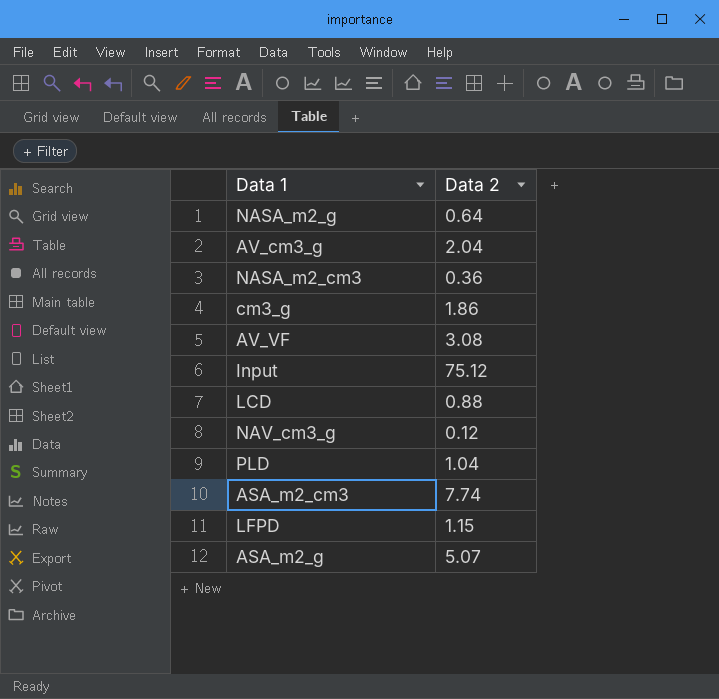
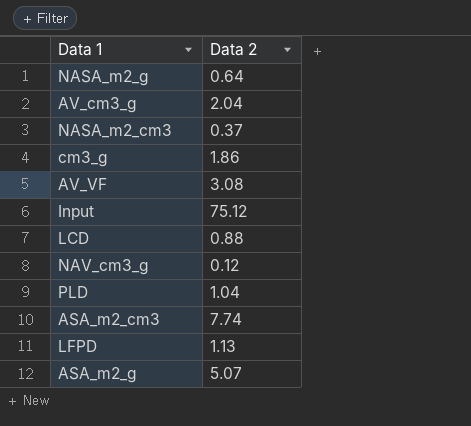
NASA_m2_cm3 | Data 2: 0.36 -> 0.37
LFPD | Data 2: 1.15 -> 1.13

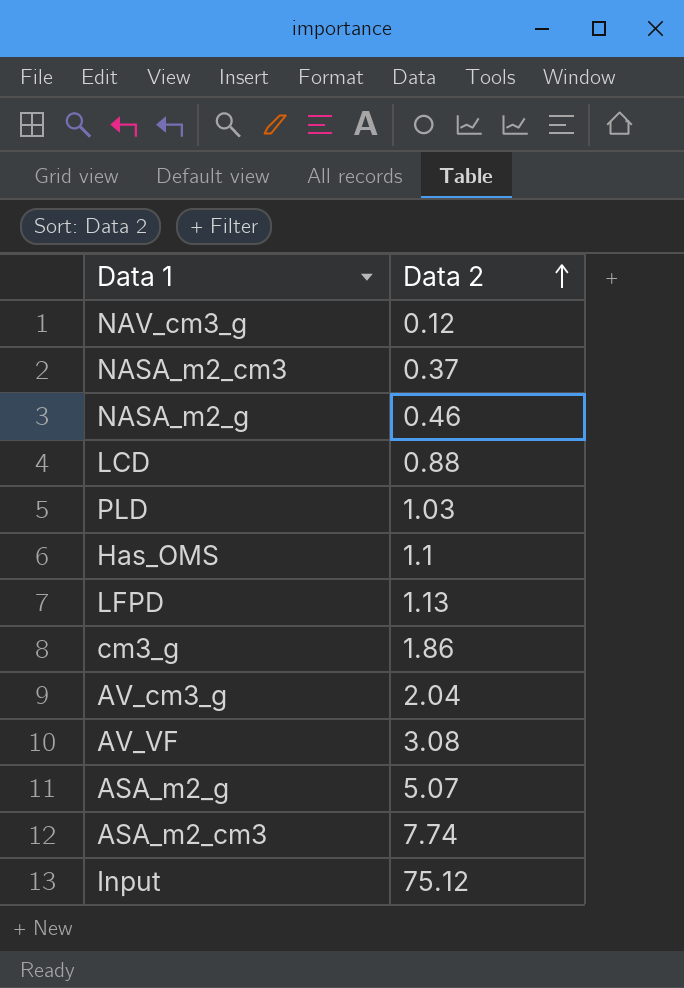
row order: none -> Data 2 ascending
NASA_m2_g | Data 2: 0.64 -> 0.46
PLD | Data 2: 1.04 -> 1.03
row Has_OMS: none -> 1.1

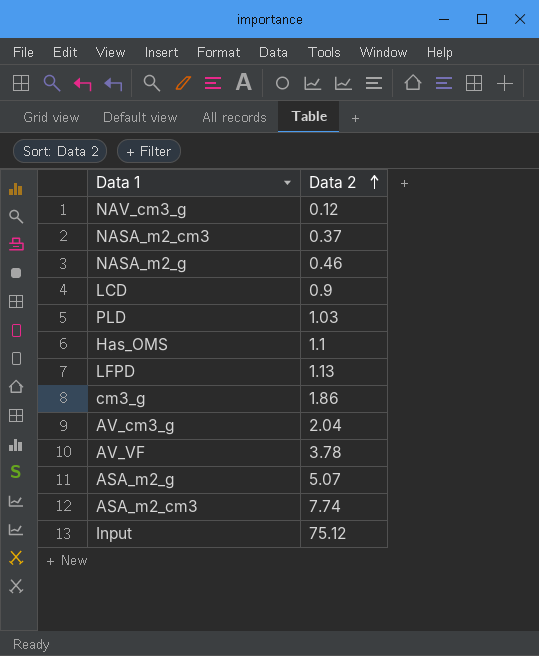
LCD | Data 2: 0.88 -> 0.9
AV_VF | Data 2: 3.08 -> 3.78

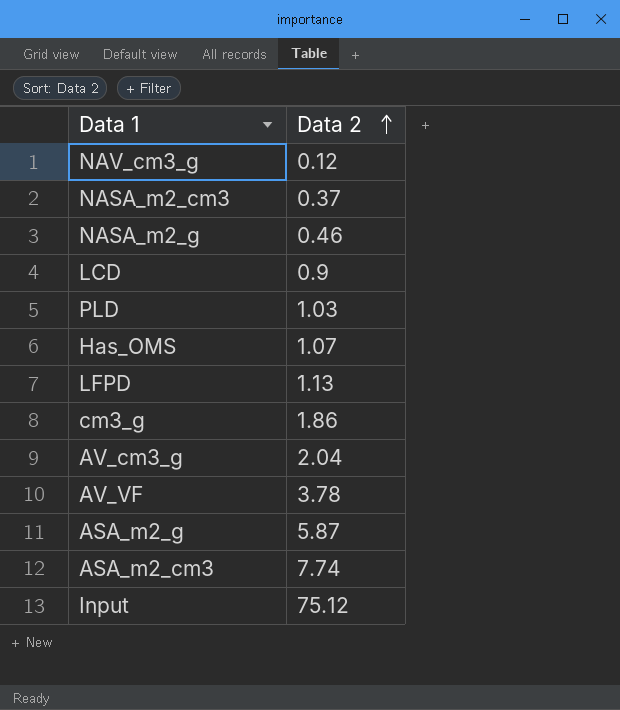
Has_OMS | Data 2: 1.1 -> 1.07
ASA_m2_g | Data 2: 5.07 -> 5.87

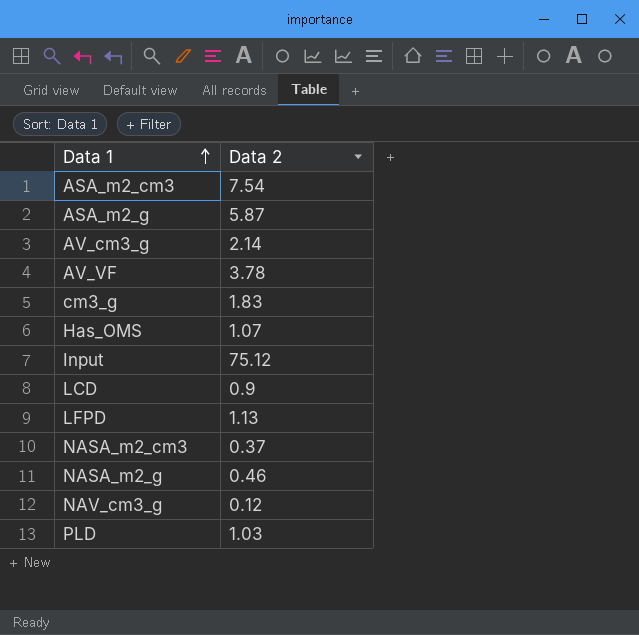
row order: Data 2 ascending -> Data 1 ascending
ASA_m2_cm3 | Data 2: 7.74 -> 7.54
AV_cm3_g | Data 2: 2.04 -> 2.14
cm3_g | Data 2: 1.86 -> 1.83

